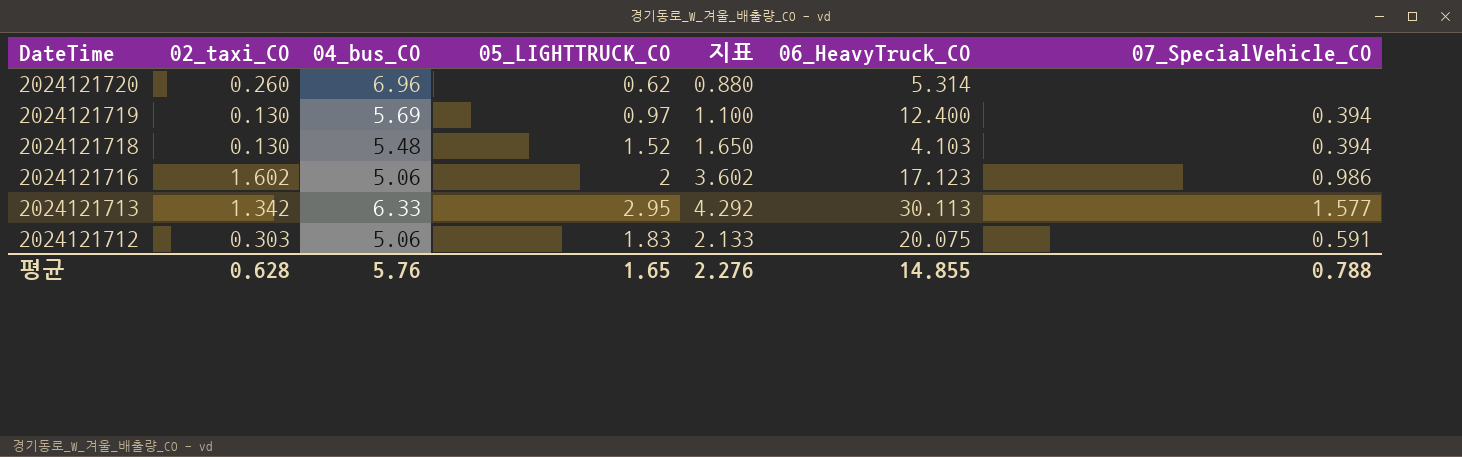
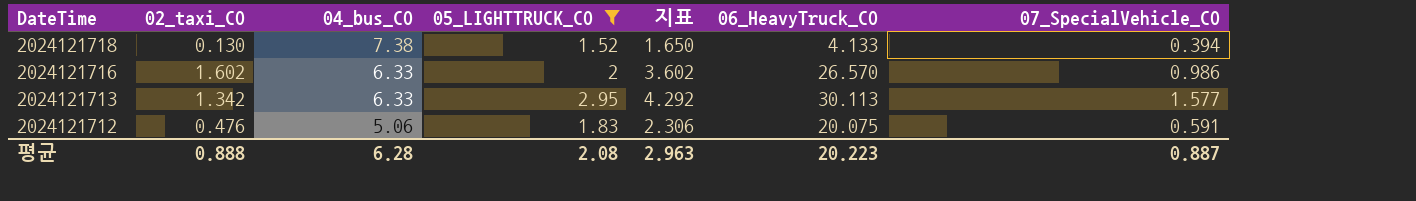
filter: none -> 05_LIGHTTRUCK_CO >= 1.52
2024121718 | 04_bus_CO: 5.48 -> 7.38
2024121718 | 06_HeavyTruck_CO: 4.103 -> 4.133
2024121716 | 04_bus_CO: 5.06 -> 6.33
2024121716 | 06_HeavyTruck_CO: 17.123 -> 26.570
2024121712 | 02_taxi_CO: 0.303 -> 0.476
2024121712 | 지표: 2.133 -> 2.306
평균 | 02_taxi_CO: 0.628 -> 0.888
평균 | 04_bus_CO: 5.76 -> 6.28
평균 | 05_LIGHTTRUCK_CO: 1.65 -> 2.08
평균 | 지표: 2.276 -> 2.963
평균 | 06_HeavyTruck_CO: 14.855 -> 20.223
평균 | 07_SpecialVehicle_CO: 0.788 -> 0.887

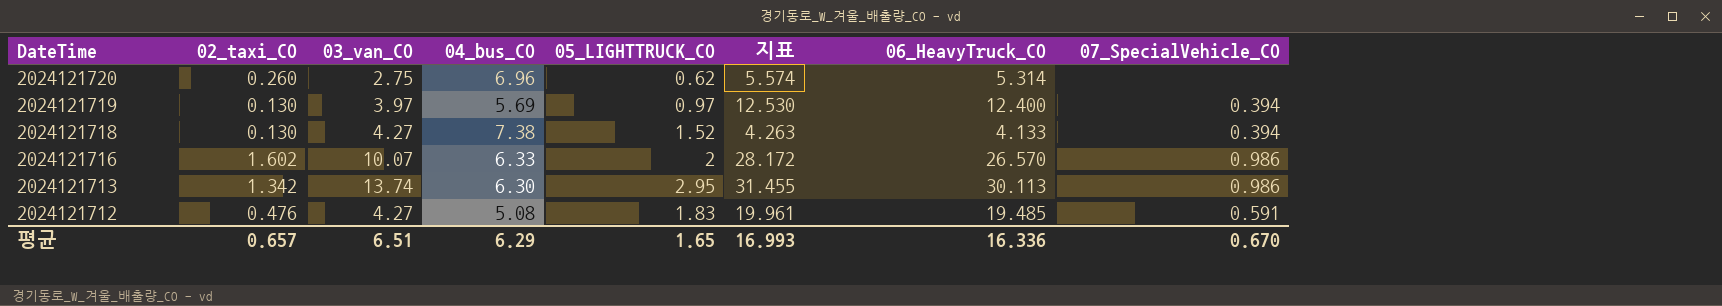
filter: 05_LIGHTTRUCK_CO >= 1.52 -> none
column 03_van_CO | position: none -> 3
column 지표 | formula: [02_taxi_CO] + [05_LIGHTTRUCK_CO] -> [02_taxi_CO] + [06_HeavyTruck_CO]
2024121713 | 04_bus_CO: 6.33 -> 6.30
2024121713 | 07_SpecialVehicle_CO: 1.577 -> 0.986
2024121712 | 04_bus_CO: 5.06 -> 5.08
2024121712 | 06_HeavyTruck_CO: 20.075 -> 19.485
평균 | 02_taxi_CO: 0.888 -> 0.657
평균 | 04_bus_CO: 6.28 -> 6.29
평균 | 05_LIGHTTRUCK_CO: 2.08 -> 1.65
평균 | 지표: 2.963 -> 16.993
평균 | 06_HeavyTruck_CO: 20.223 -> 16.336
평균 | 07_SpecialVehicle_CO: 0.887 -> 0.670

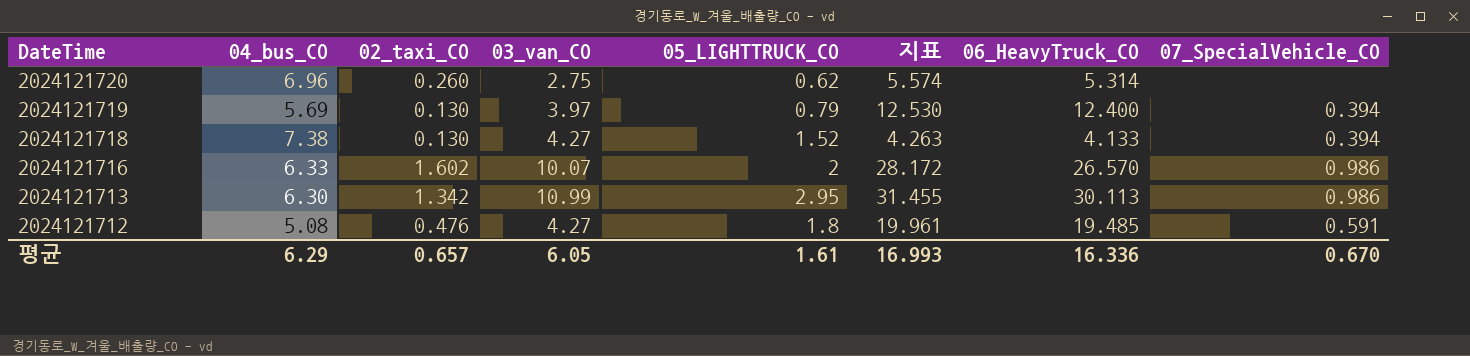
column 04_bus_CO | position: 4 -> 2
2024121719 | 05_LIGHTTRUCK_CO: 0.97 -> 0.79
2024121713 | 03_van_CO: 13.74 -> 10.99
2024121712 | 05_LIGHTTRUCK_CO: 1.83 -> 1.8
평균 | 03_van_CO: 6.51 -> 6.05
평균 | 05_LIGHTTRUCK_CO: 1.65 -> 1.61

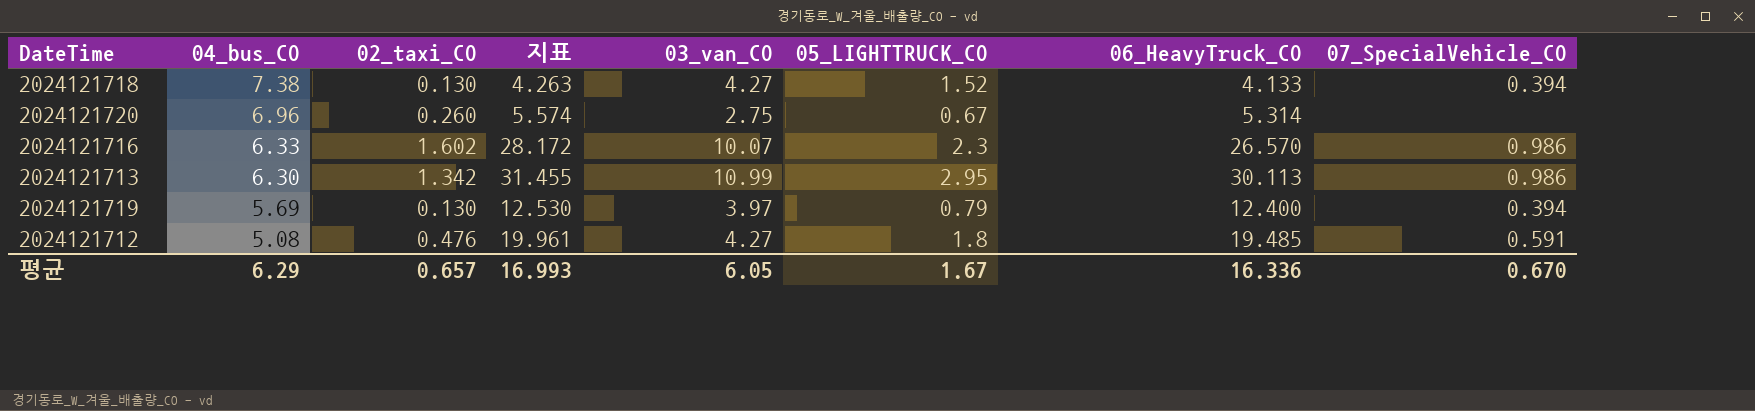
row order: DateTime descending -> 04_bus_CO descending
column 지표 | position: 6 -> 4
2024121720 | 05_LIGHTTRUCK_CO: 0.62 -> 0.67
2024121716 | 05_LIGHTTRUCK_CO: 2 -> 2.3
평균 | 05_LIGHTTRUCK_CO: 1.61 -> 1.67

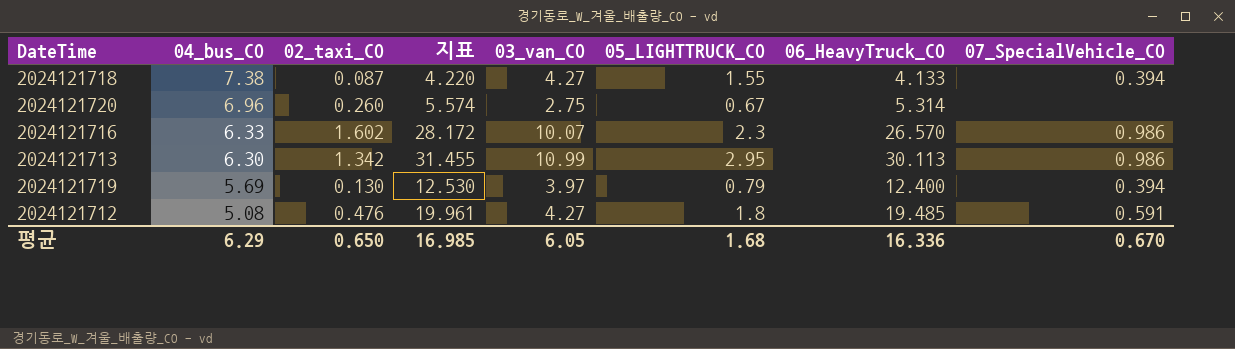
2024121718 | 02_taxi_CO: 0.130 -> 0.087
2024121718 | 지표: 4.263 -> 4.220
2024121718 | 05_LIGHTTRUCK_CO: 1.52 -> 1.55
평균 | 02_taxi_CO: 0.657 -> 0.650
평균 | 지표: 16.993 -> 16.985
평균 | 05_LIGHTTRUCK_CO: 1.67 -> 1.68

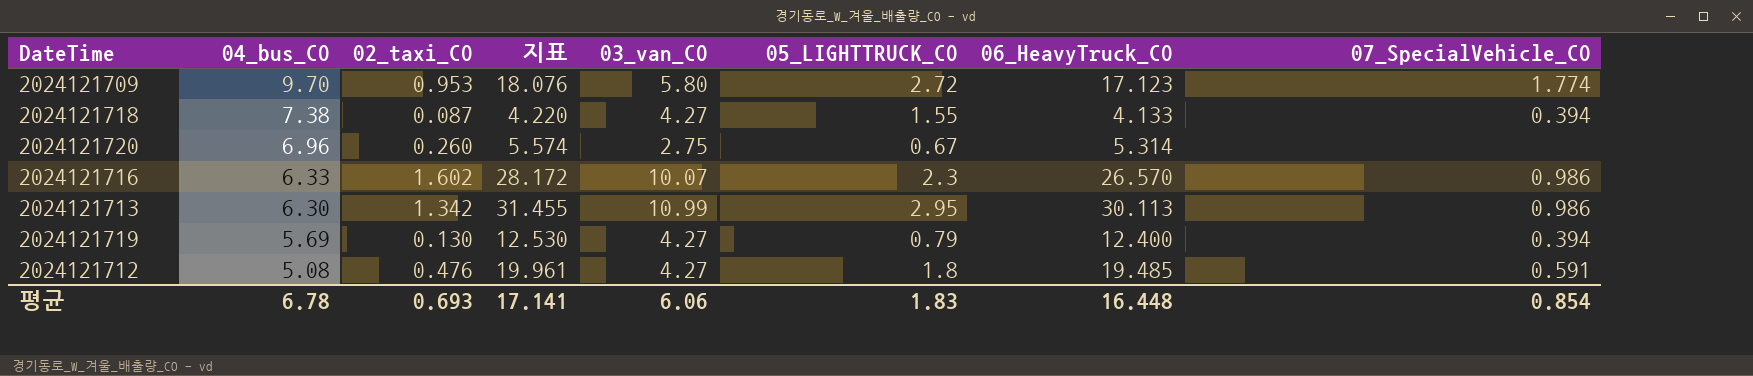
row 2024121709: none -> 9.70 | 0.953 | 18.076 | 5.80 | 2.72 | 17.123 | 1.774
2024121719 | 03_van_CO: 3.97 -> 4.27
평균 | 04_bus_CO: 6.29 -> 6.78
평균 | 02_taxi_CO: 0.650 -> 0.693
평균 | 지표: 16.985 -> 17.141
평균 | 03_van_CO: 6.05 -> 6.06
평균 | 05_LIGHTTRUCK_CO: 1.68 -> 1.83
평균 | 06_HeavyTruck_CO: 16.336 -> 16.448
평균 | 07_SpecialVehicle_CO: 0.670 -> 0.854

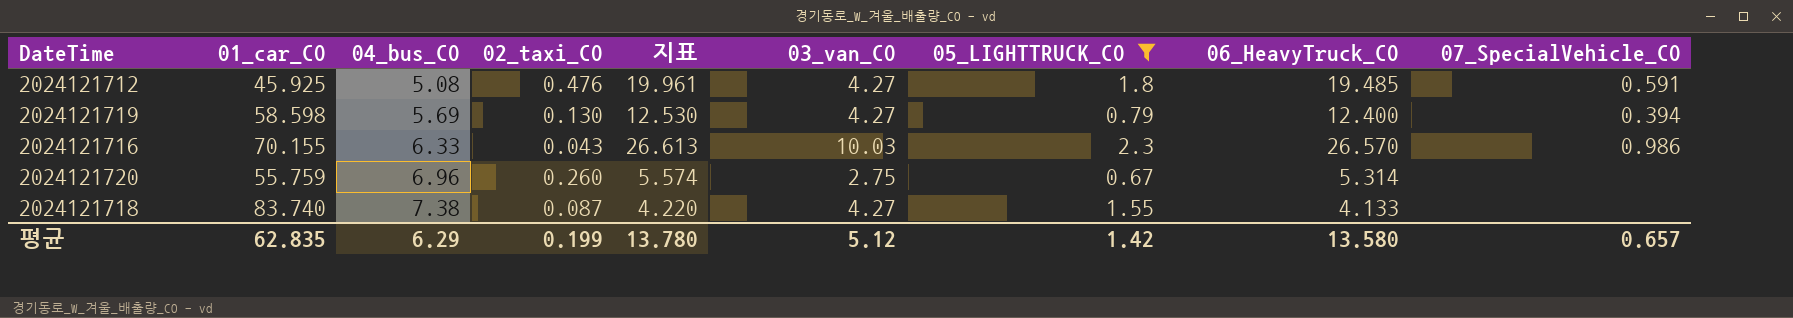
filter: none -> 05_LIGHTTRUCK_CO <= 2.3
row order: 04_bus_CO descending -> 04_bus_CO ascending
column 01_car_CO | position: none -> 2
2024121716 | 02_taxi_CO: 1.602 -> 0.043
2024121716 | 지표: 28.172 -> 26.613
2024121716 | 03_van_CO: 10.07 -> 10.03
2024121718 | 07_SpecialVehicle_CO: 0.394 -> none
평균 | 04_bus_CO: 6.78 -> 6.29
평균 | 02_taxi_CO: 0.693 -> 0.199
평균 | 지표: 17.141 -> 13.780
평균 | 03_van_CO: 6.06 -> 5.12
평균 | 05_LIGHTTRUCK_CO: 1.83 -> 1.42
평균 | 06_HeavyTruck_CO: 16.448 -> 13.580
평균 | 07_SpecialVehicle_CO: 0.854 -> 0.657

